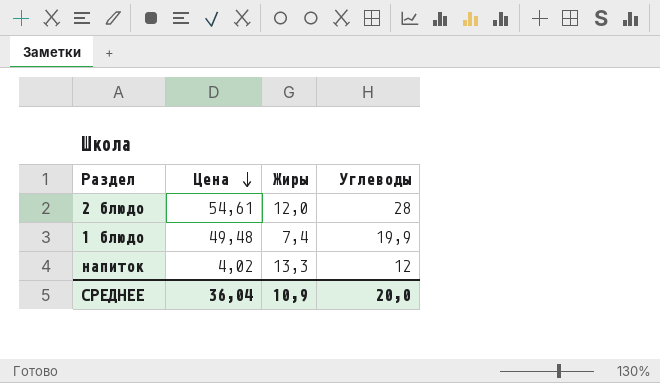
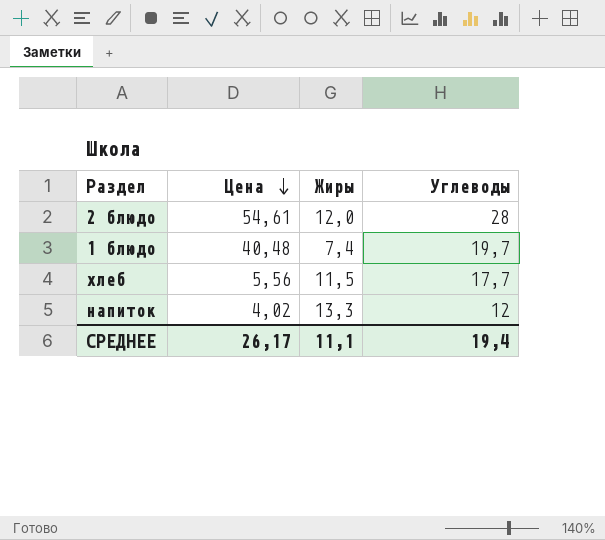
1 блюдо | Цена: 49,48 -> 40,48
1 блюдо | Углеводы: 19,9 -> 19,7
row хлеб: none -> 5,56 | 11,5 | 17,7
СРЕДНЕЕ | Цена: 36,04 -> 26,17
СРЕДНЕЕ | Жиры: 10,9 -> 11,1
СРЕДНЕЕ | Углеводы: 20,0 -> 19,4

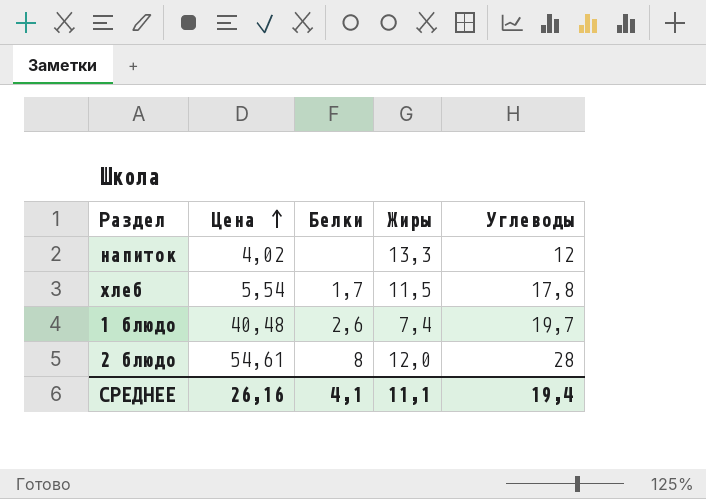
row order: Цена descending -> Цена ascending
column Белки | position: none -> 3
хлеб | Цена: 5,56 -> 5,54
хлеб | Углеводы: 17,7 -> 17,8
СРЕДНЕЕ | Цена: 26,17 -> 26,16

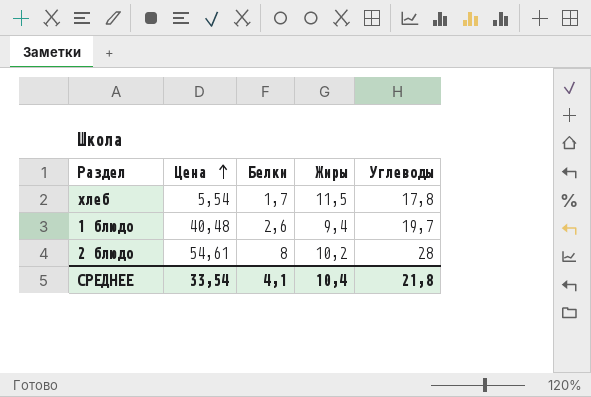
row напиток: 4,02 | none | 13,3 | 12 -> none
1 блюдо | Жиры: 7,4 -> 9,4
2 блюдо | Жиры: 12,0 -> 10,2
СРЕДНЕЕ | Цена: 26,16 -> 33,54
СРЕДНЕЕ | Жиры: 11,1 -> 10,4
СРЕДНЕЕ | Углеводы: 19,4 -> 21,8

